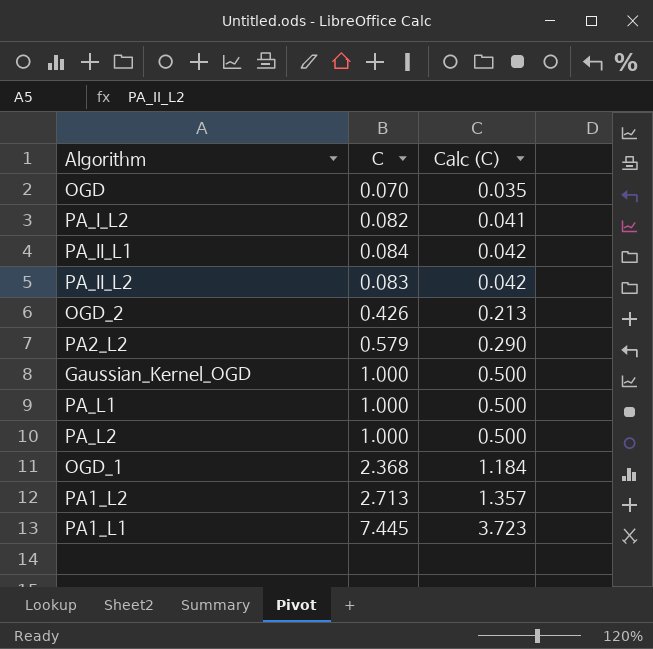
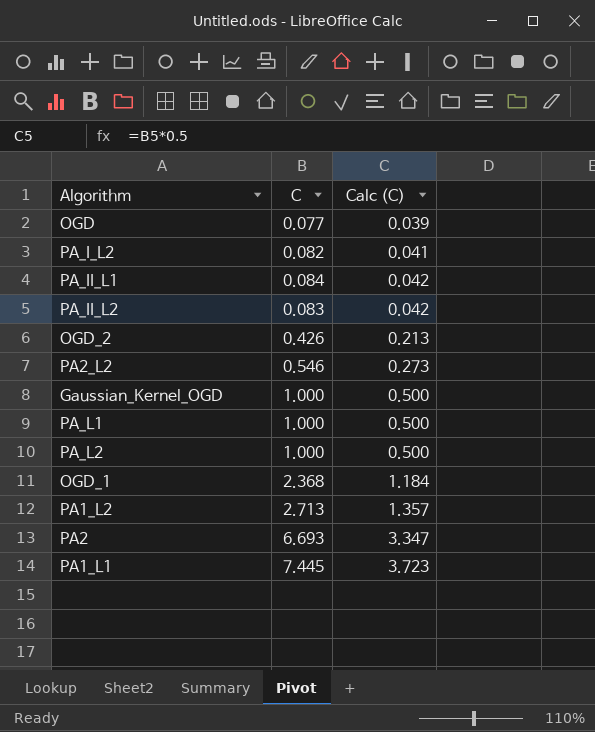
OGD | C: 0.070 -> 0.077
OGD | Calc (C): 0.035 -> 0.039
PA2_L2 | C: 0.579 -> 0.546
PA2_L2 | Calc (C): 0.290 -> 0.273
row PA2: none -> 6.693 | 3.347

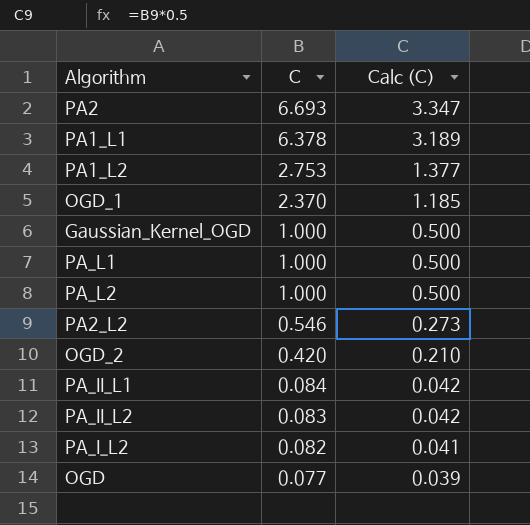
row order: Calc (C) ascending -> C descending
PA1_L1 | C: 7.445 -> 6.378
PA1_L1 | Calc (C): 3.723 -> 3.189
PA1_L2 | C: 2.713 -> 2.753
PA1_L2 | Calc (C): 1.357 -> 1.377
OGD_1 | C: 2.368 -> 2.370
OGD_1 | Calc (C): 1.184 -> 1.185
OGD_2 | C: 0.426 -> 0.420
OGD_2 | Calc (C): 0.213 -> 0.210

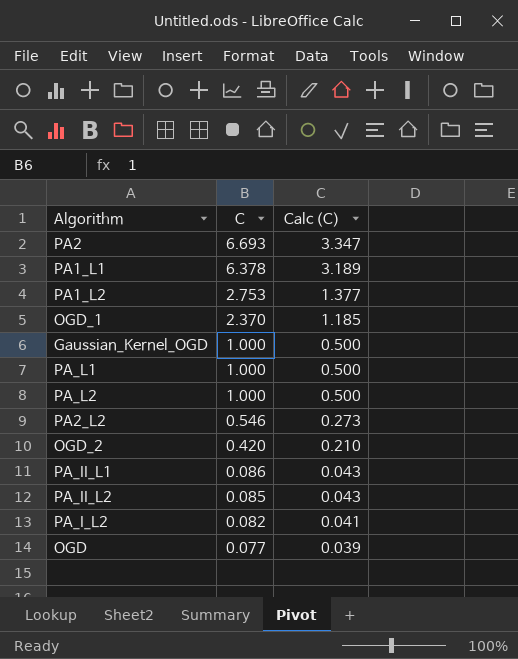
PA_II_L1 | C: 0.084 -> 0.086
PA_II_L1 | Calc (C): 0.042 -> 0.043
PA_II_L2 | C: 0.083 -> 0.085
PA_II_L2 | Calc (C): 0.042 -> 0.043

